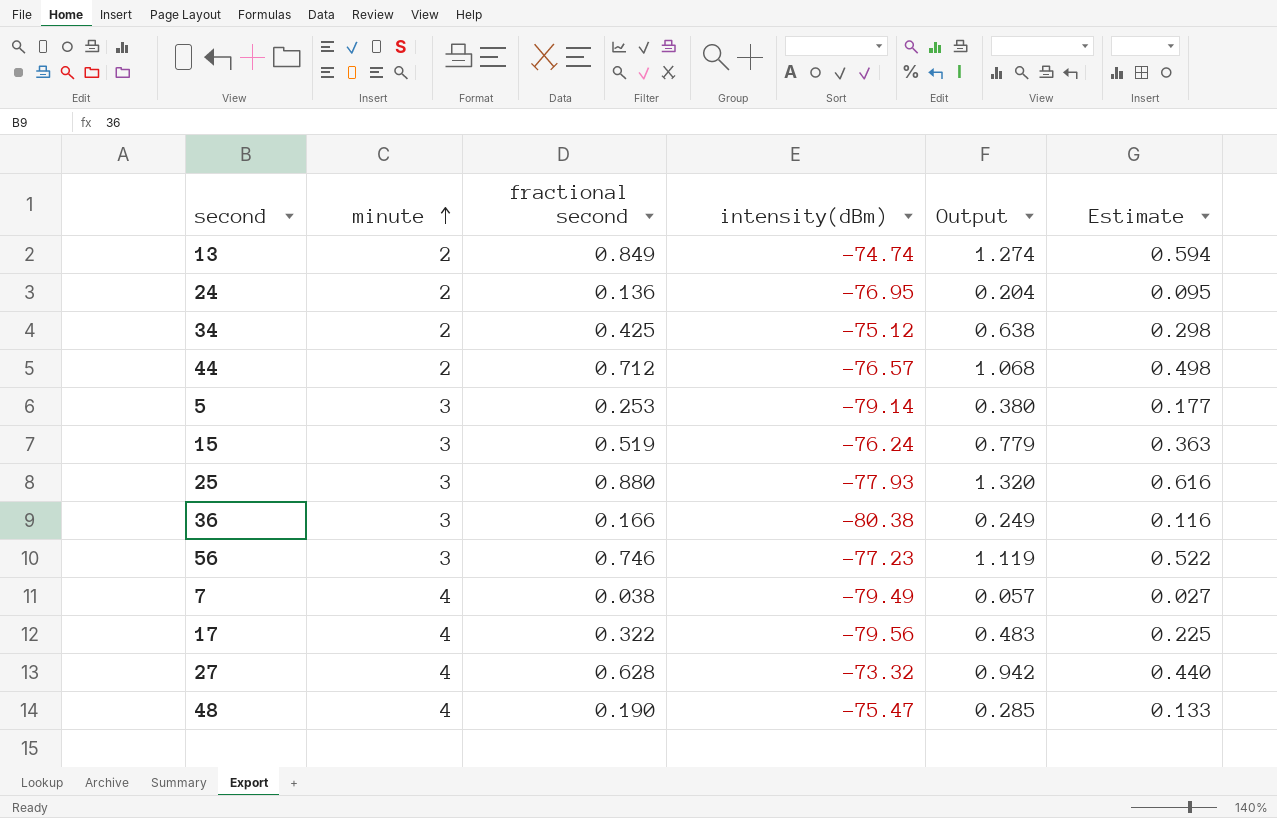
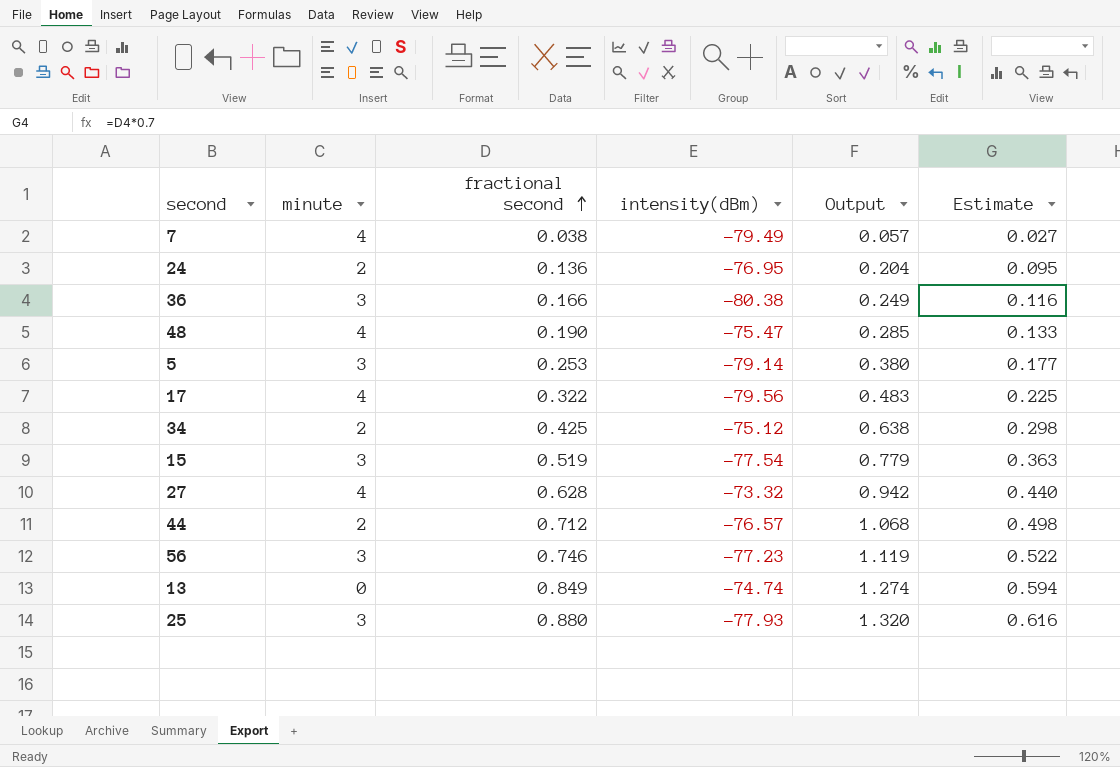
row order: minute ascending -> fractional second ascending
15 | intensity(dBm): -76.24 -> -77.54
13 | minute: 2 -> 0

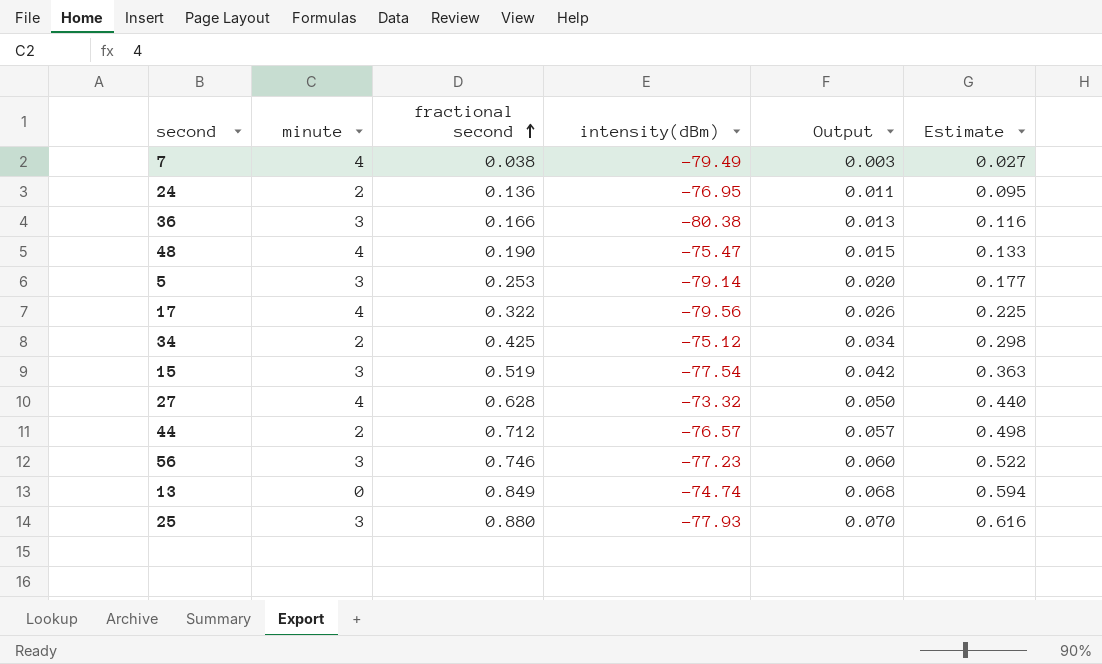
column Output | formula: [fractional second] * 1.5 -> [fractional second] * 0.08

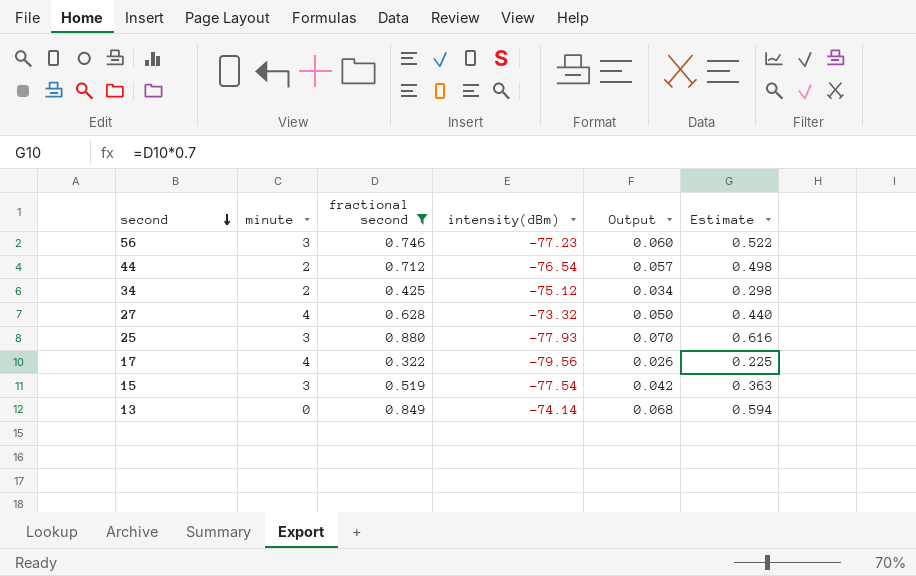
filter: none -> fractional second >= 0.322
row order: fractional second ascending -> second descending
44 | intensity(dBm): -76.57 -> -76.54
13 | intensity(dBm): -74.74 -> -74.14

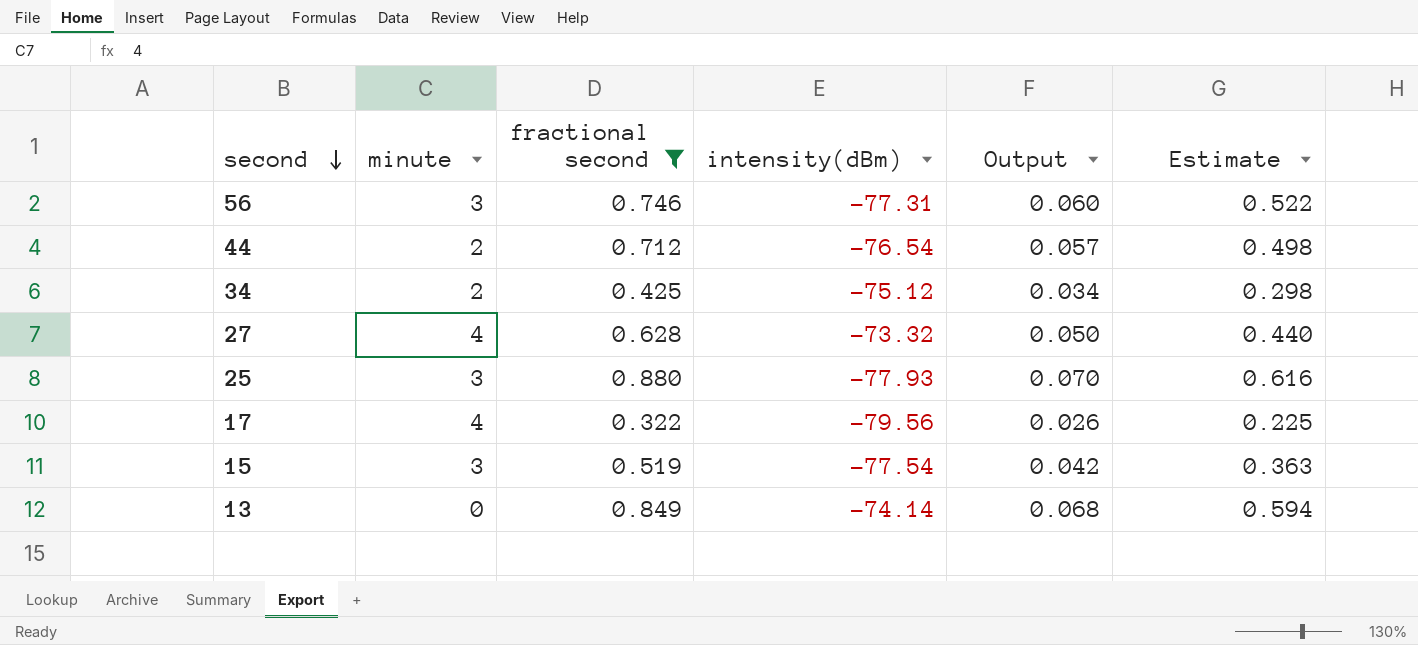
56 | intensity(dBm): -77.23 -> -77.31

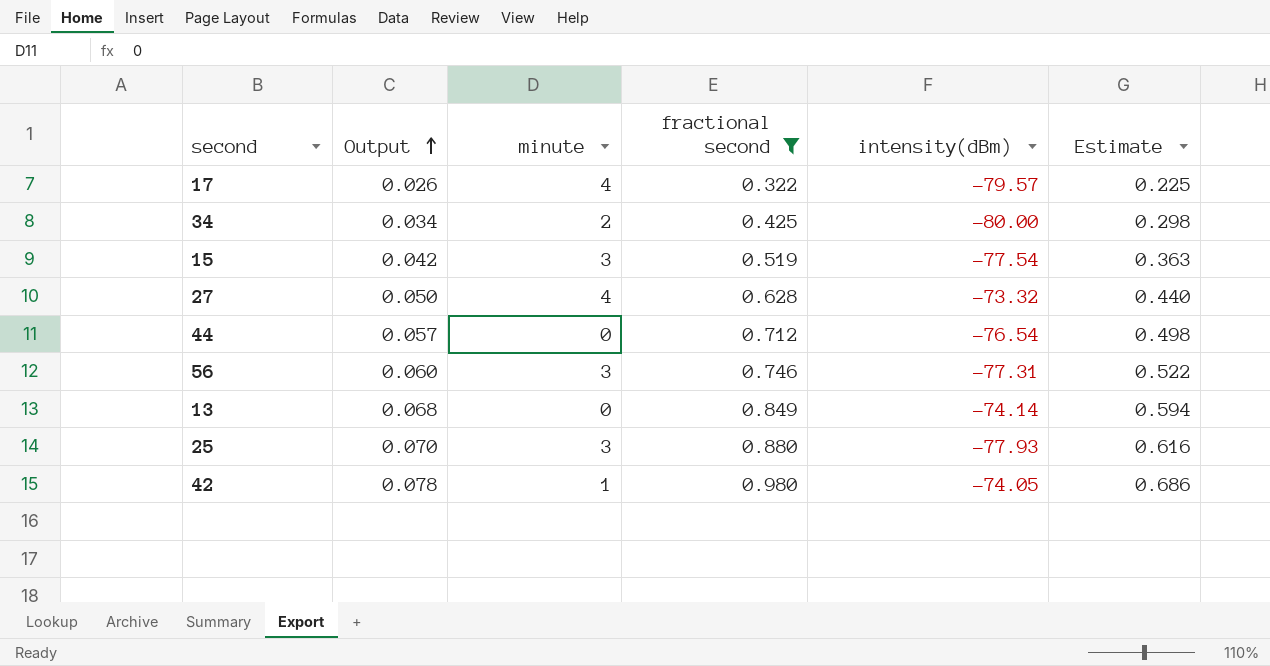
row order: second descending -> Output ascending
column Output | position: 5 -> 2
17 | intensity(dBm): -79.56 -> -79.57
34 | intensity(dBm): -75.12 -> -80.00
44 | minute: 2 -> 0
row 42: none -> 0.078 | 1 | 0.980 | -74.05 | 0.686

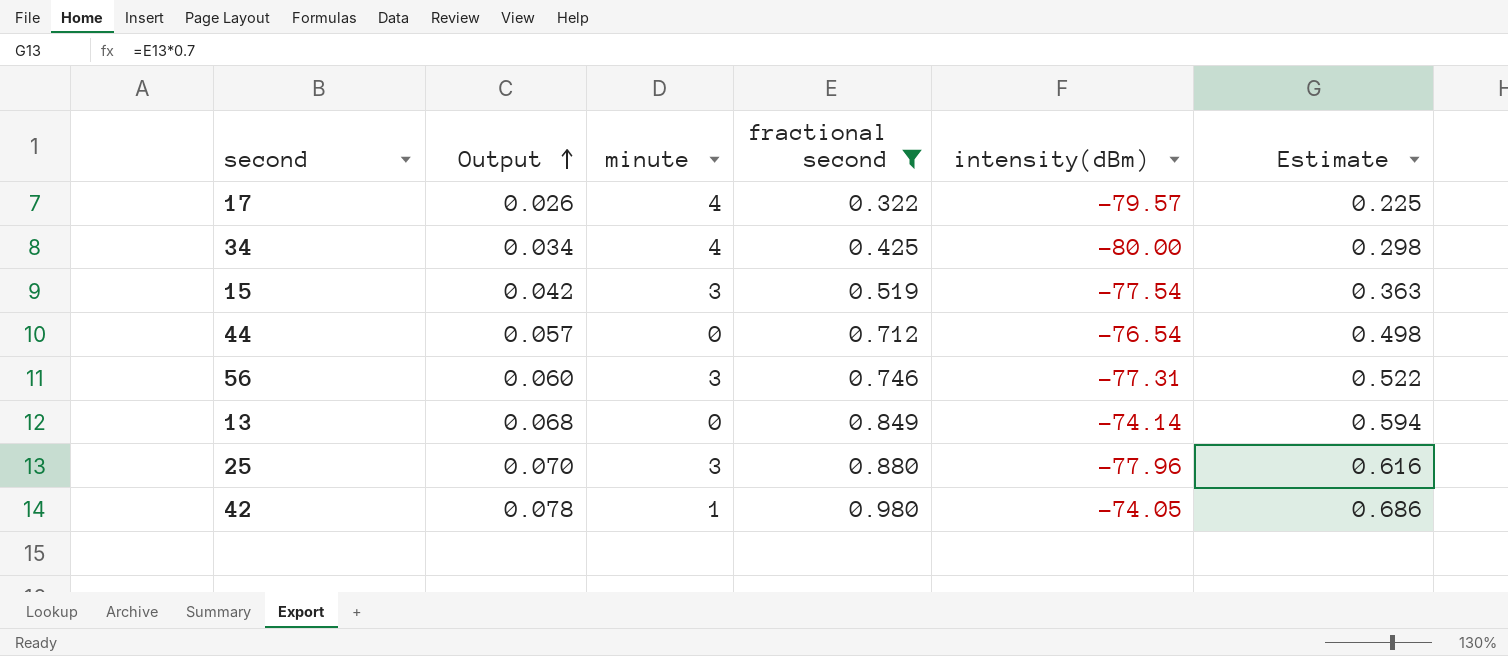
row 27: 0.050 | 4 | 0.628 | -73.32 | 0.440 -> none
34 | minute: 2 -> 4
25 | intensity(dBm): -77.93 -> -77.96

